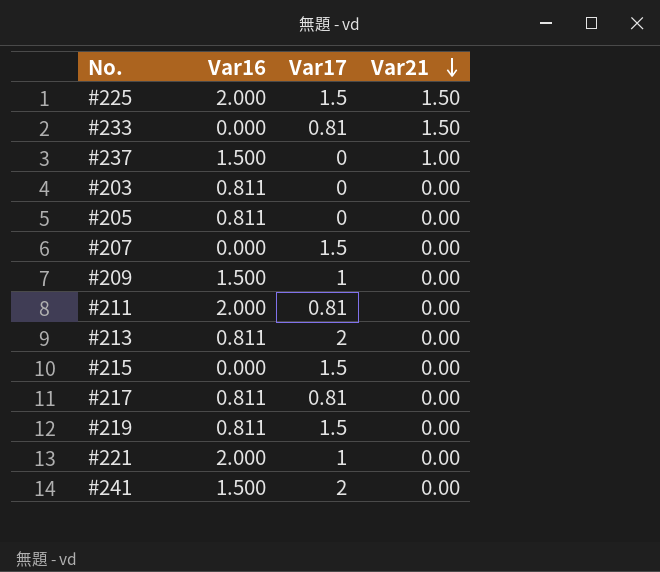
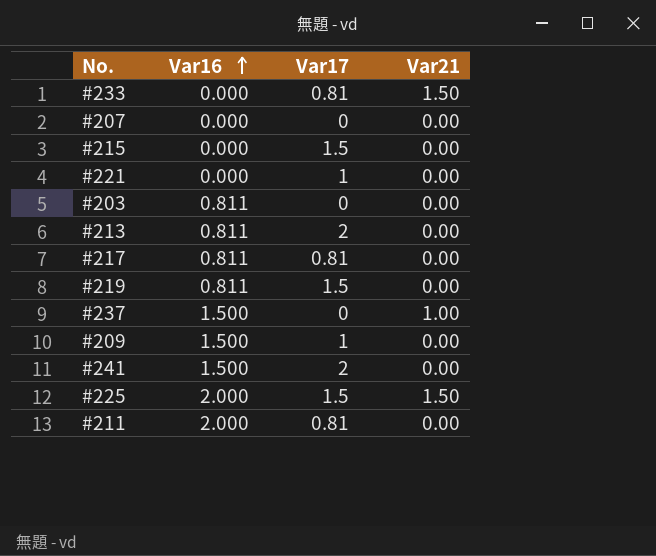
row order: Var21 descending -> Var16 ascending
row #205: 0.811 | 0 | 0.00 -> none
#207 | Var17: 1.5 -> 0
#221 | Var16: 2.000 -> 0.000

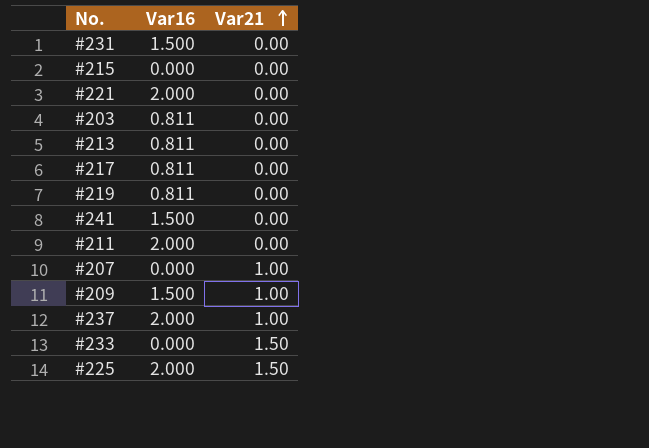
row order: Var16 ascending -> Var21 ascending
column Var17 | position: 3 -> none
row #231: none -> 1.500 | 0.00
#221 | Var16: 0.000 -> 2.000
#207 | Var21: 0.00 -> 1.00
#209 | Var21: 0.00 -> 1.00
#237 | Var16: 1.500 -> 2.000

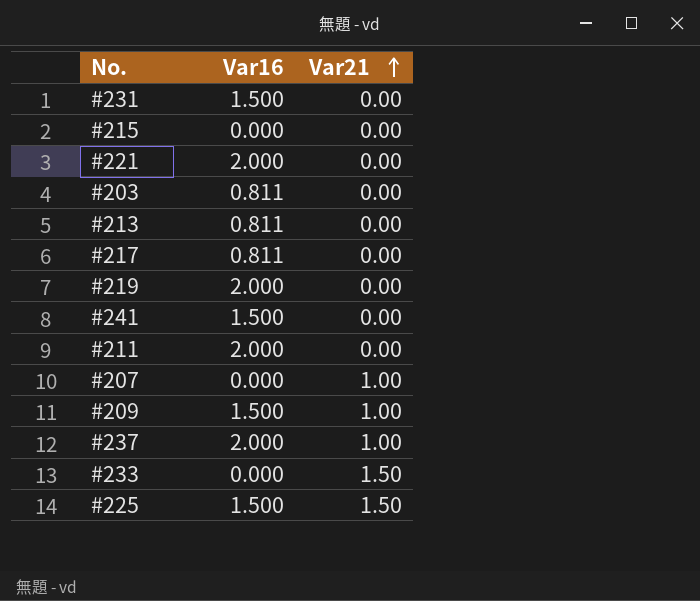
#219 | Var16: 0.811 -> 2.000
#225 | Var16: 2.000 -> 1.500

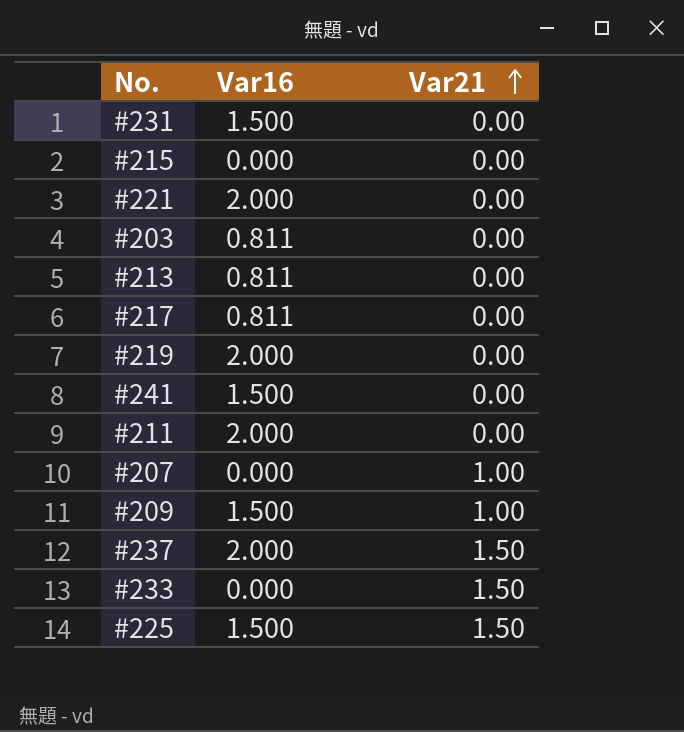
#237 | Var21: 1.00 -> 1.50

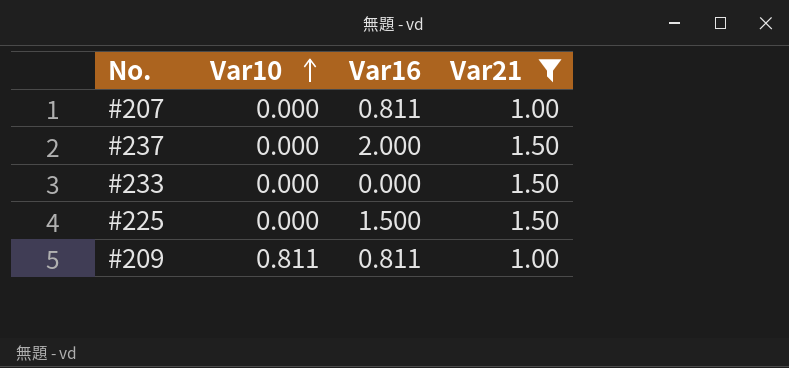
filter: none -> Var21 != 0.00
row order: Var21 ascending -> Var10 ascending
column Var10 | position: none -> 2
#207 | Var16: 0.000 -> 0.811
#209 | Var16: 1.500 -> 0.811

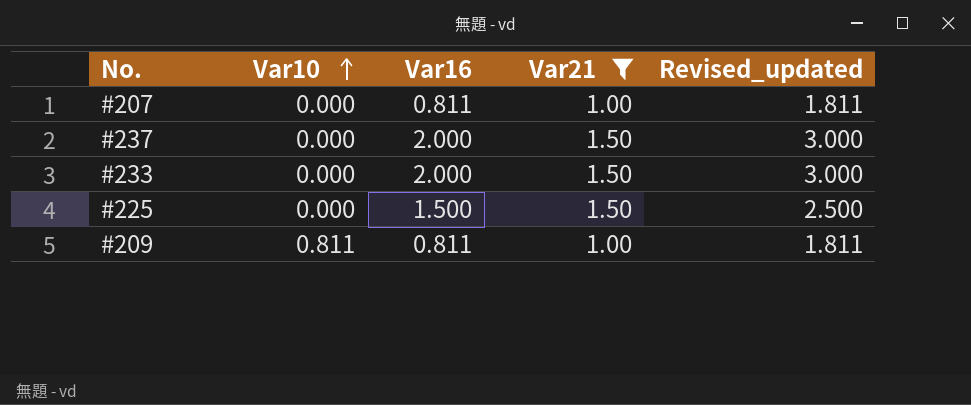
column Revised_updated | formula: none -> [Var16] + 1
#233 | Var16: 0.000 -> 2.000

